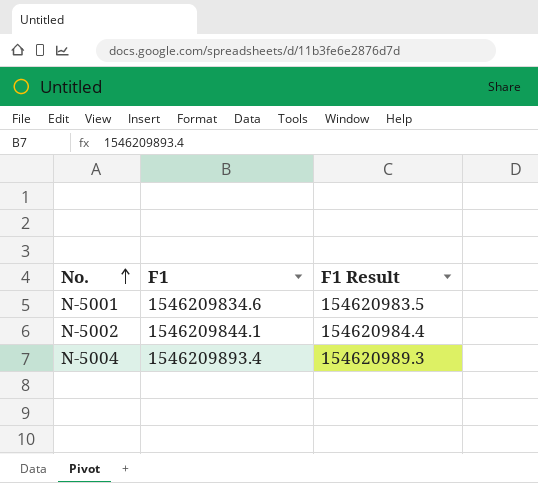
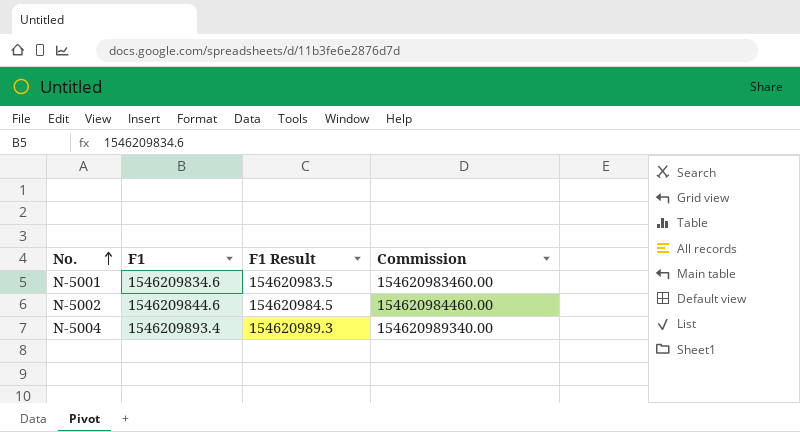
column Commission | formula: none -> [F1] * 100
N-5002 | F1: 1546209844.1 -> 1546209844.6
N-5002 | F1 Result: 154620984.4 -> 154620984.5

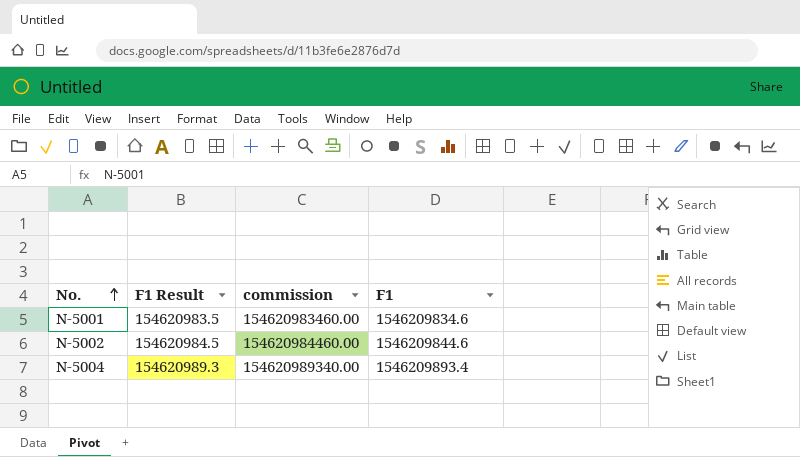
column name: Commission -> commission
column F1 | position: 2 -> 4

